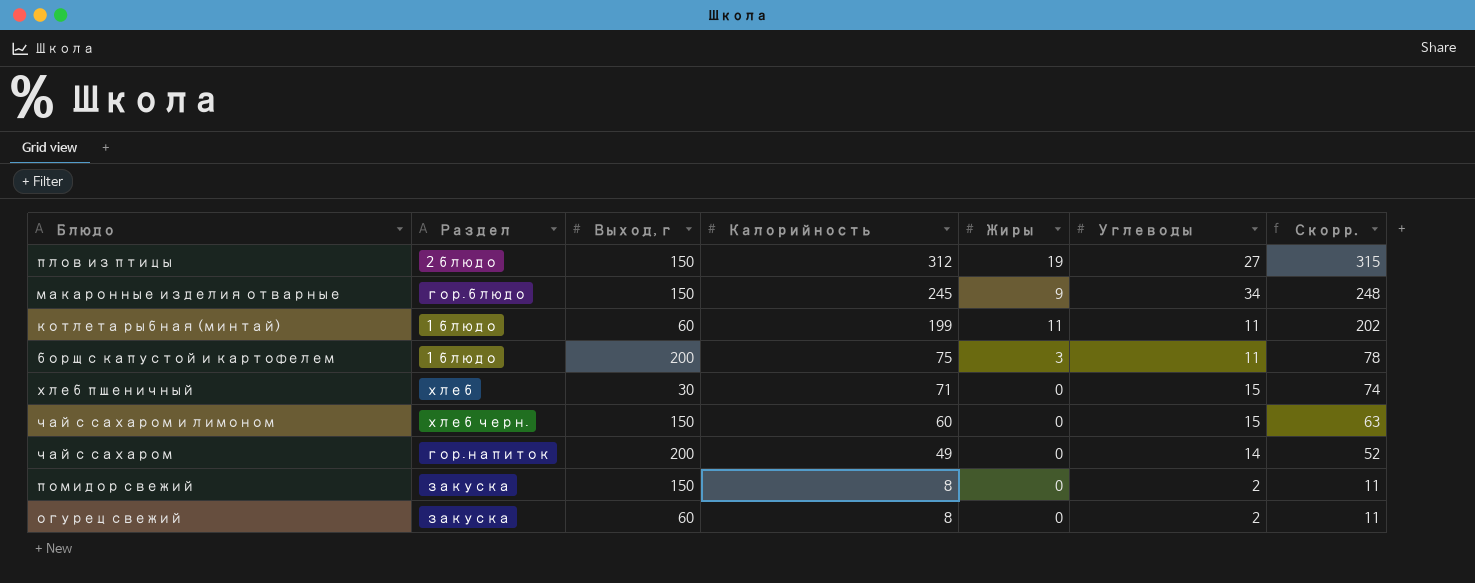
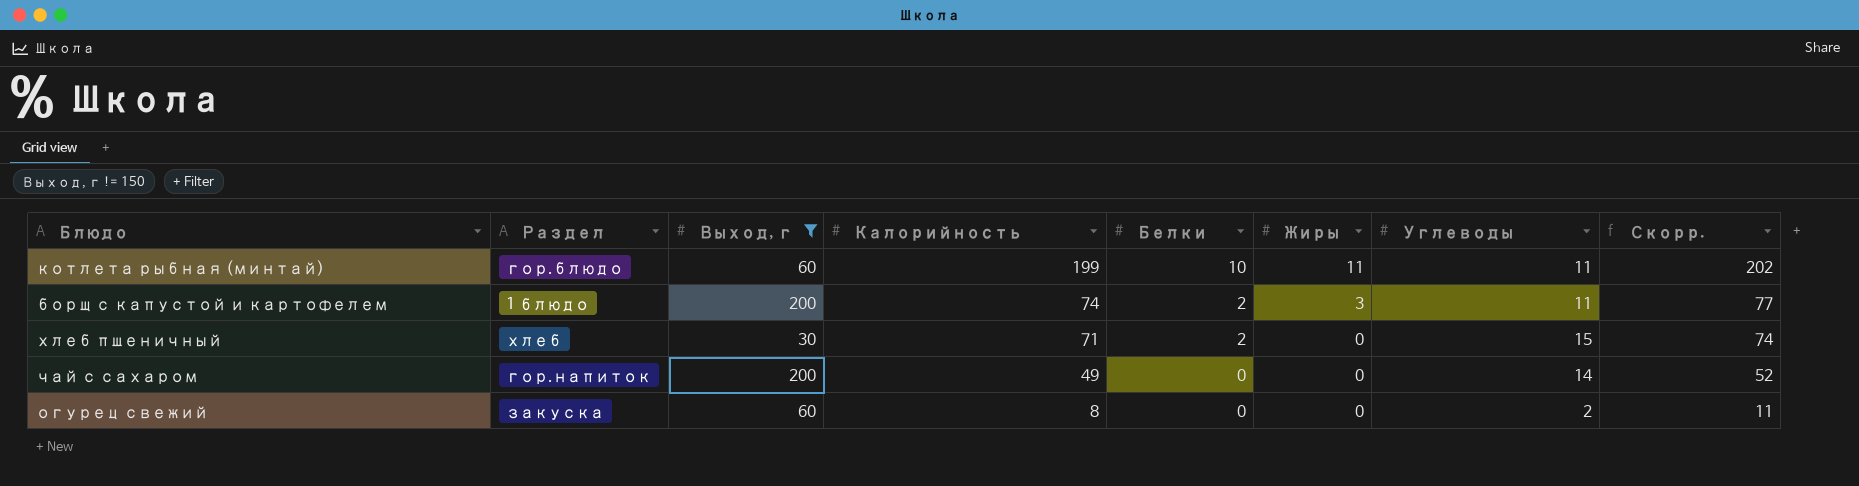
filter: none -> Выход, г != 150
column Белки | position: none -> 5
котлета рыбная (минтай) | Раздел: 1 блюдо -> гор.блюдо
борщ с капустой и картофелем | Калорийность: 75 -> 74
борщ с капустой и картофелем | Скорр.: 78 -> 77

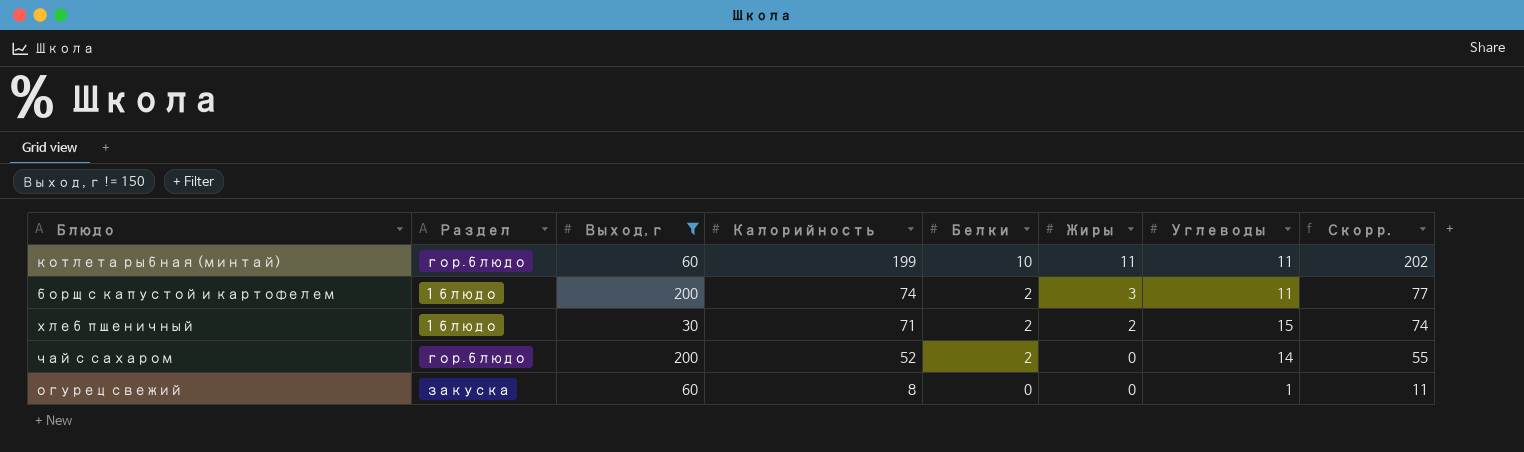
хлеб пшеничный | Раздел: хлеб -> 1 блюдо
хлеб пшеничный | Жиры: 0 -> 2
чай с сахаром | Раздел: гор.напиток -> гор.блюдо
чай с сахаром | Калорийность: 49 -> 52
чай с сахаром | Белки: 0 -> 2
чай с сахаром | Скорр.: 52 -> 55
огурец свежий | Углеводы: 2 -> 1

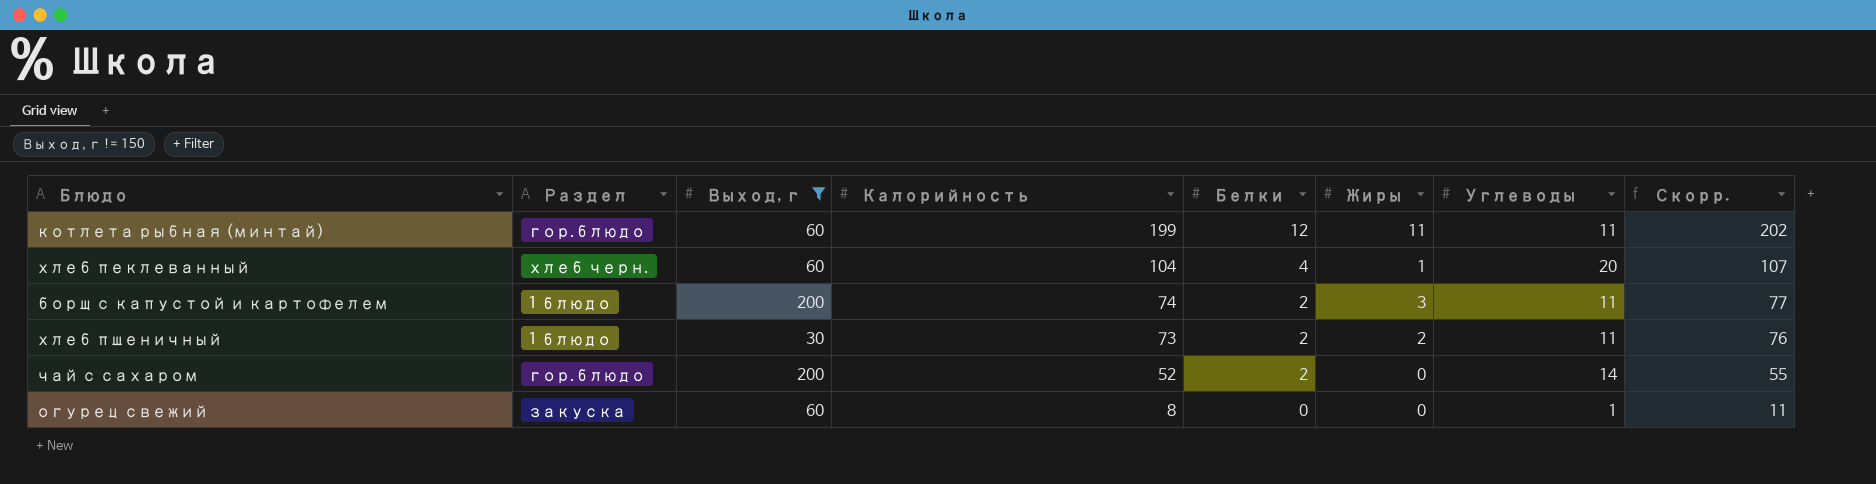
котлета рыбная (минтай) | Белки: 10 -> 12
row хлеб пеклеванный: none -> хлеб черн. | 60 | 104 | 4 | 1 | 20 | 107
хлеб пшеничный | Калорийность: 71 -> 73
хлеб пшеничный | Углеводы: 15 -> 11
хлеб пшеничный | Скорр.: 74 -> 76

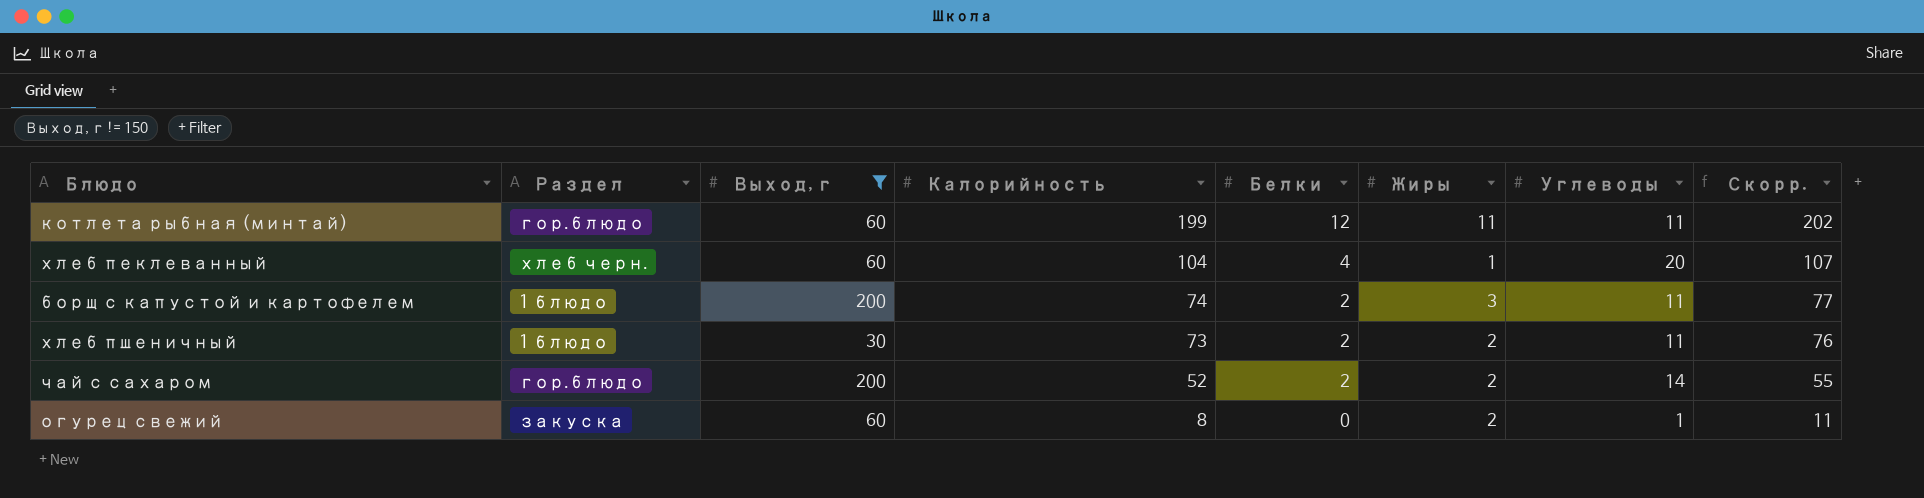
чай с сахаром | Жиры: 0 -> 2
огурец свежий | Жиры: 0 -> 2

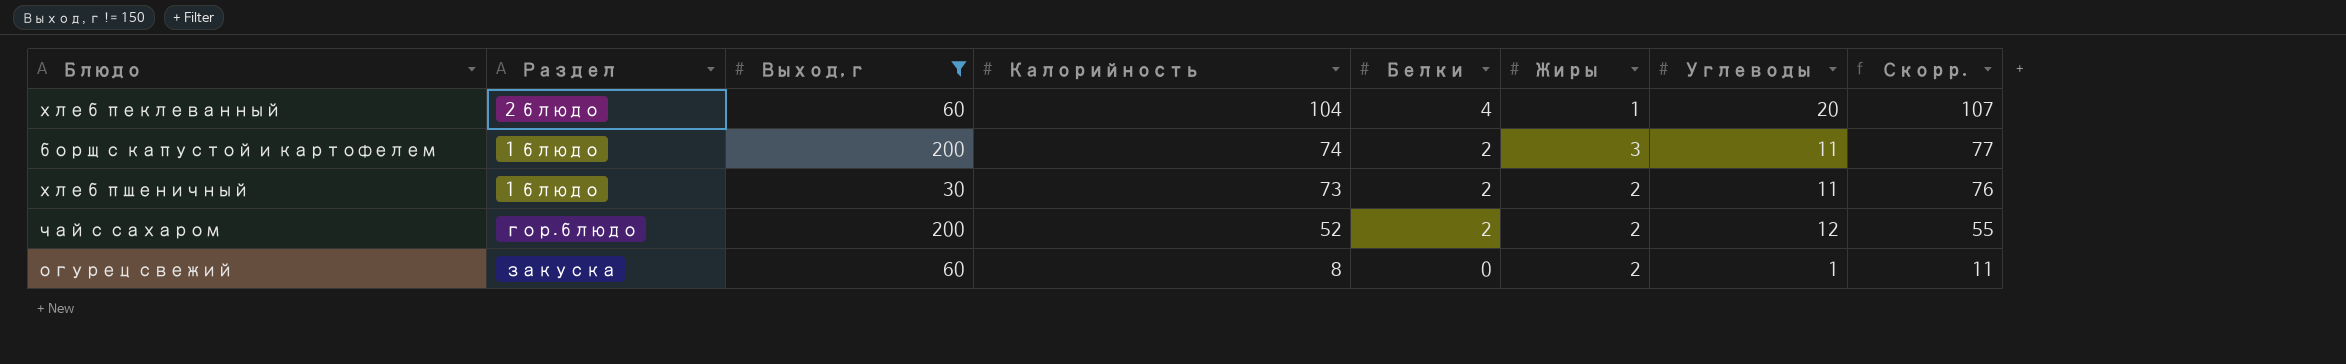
row котлета рыбная (минтай): гор.блюдо | 60 | 199 | 12 | 11 | 11 | 202 -> none
хлеб пеклеванный | Раздел: хлеб черн. -> 2 блюдо
чай с сахаром | Углеводы: 14 -> 12

